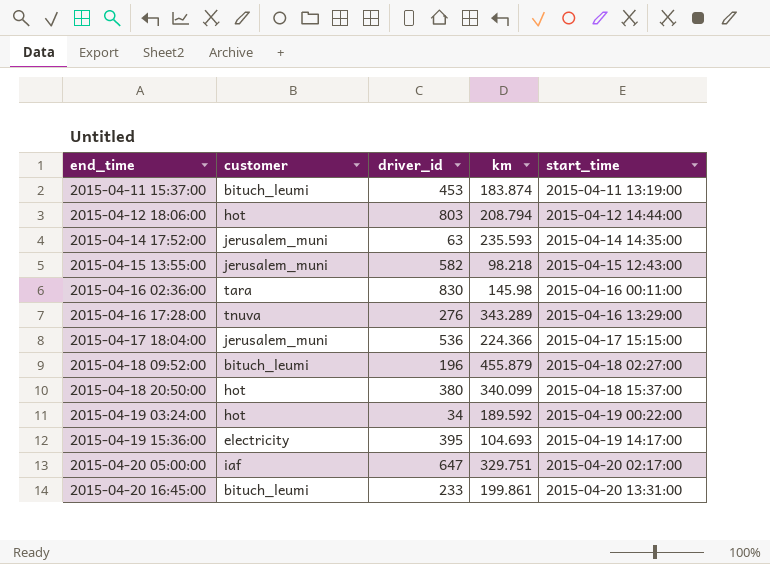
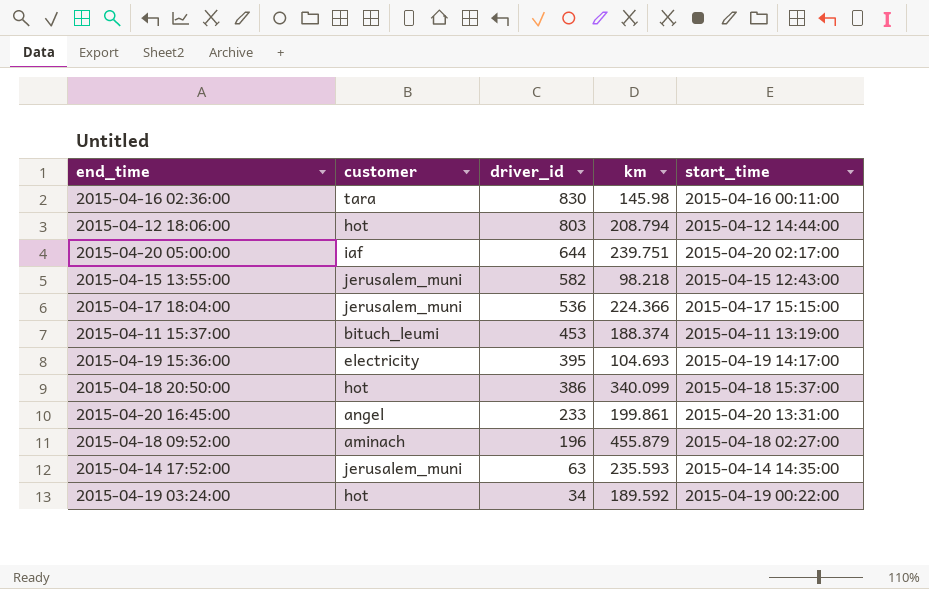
row order: end_time ascending -> driver_id descending
row 2015-04-16 17:28:00: tnuva | 276 | 343.289 | 2015-04-16 13:29:00 -> none
2015-04-20 05:00:00 | driver_id: 647 -> 644
2015-04-20 05:00:00 | km: 329.751 -> 239.751
2015-04-11 15:37:00 | km: 183.874 -> 188.374
2015-04-18 20:50:00 | driver_id: 380 -> 386
2015-04-20 16:45:00 | customer: bituch_leumi -> angel
2015-04-18 09:52:00 | customer: bituch_leumi -> aminach

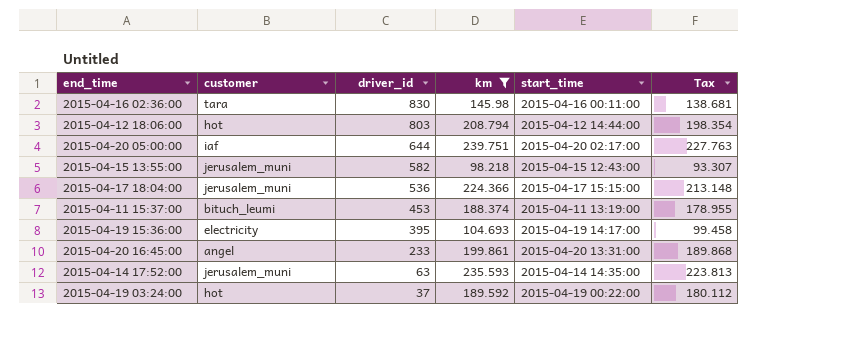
filter: none -> km <= 239.751
column Tax | formula: none -> [km] * 0.95
2015-04-19 03:24:00 | driver_id: 34 -> 37

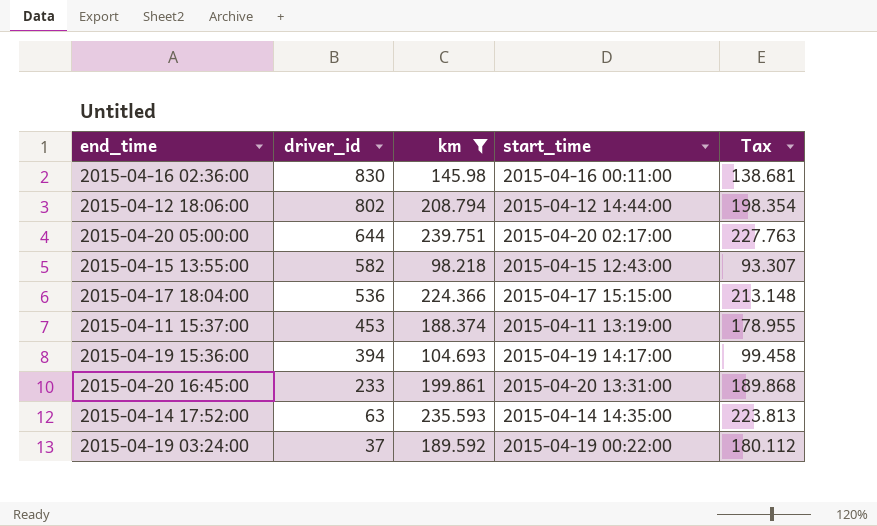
column customer | position: 2 -> none
2015-04-12 18:06:00 | driver_id: 803 -> 802
2015-04-19 15:36:00 | driver_id: 395 -> 394

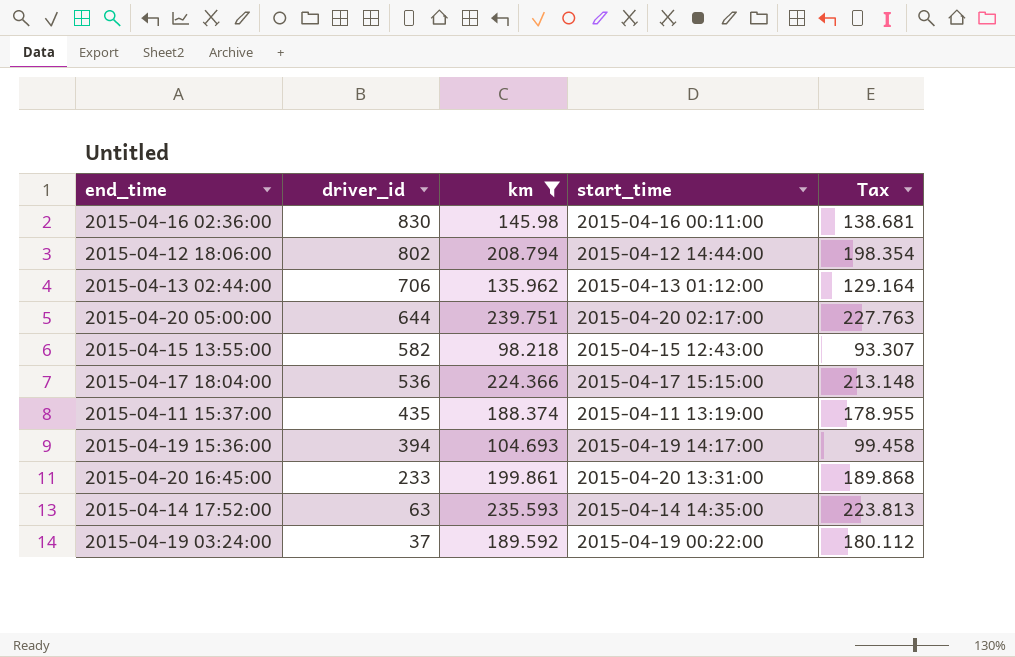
row 2015-04-13 02:44:00: none -> 706 | 135.962 | 2015-04-13 01:12:00 | 129.164
2015-04-11 15:37:00 | driver_id: 453 -> 435

